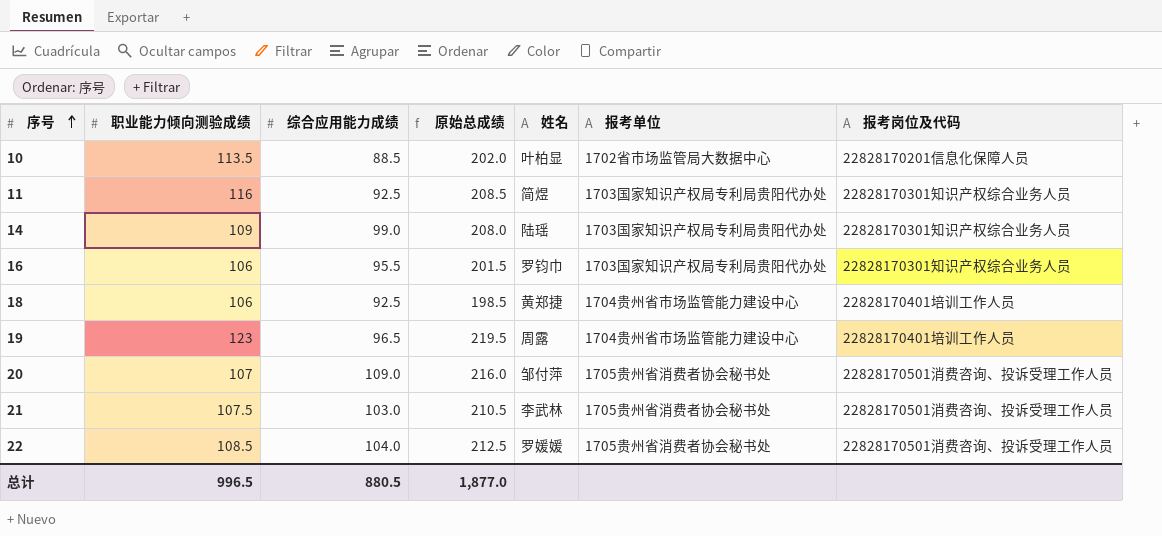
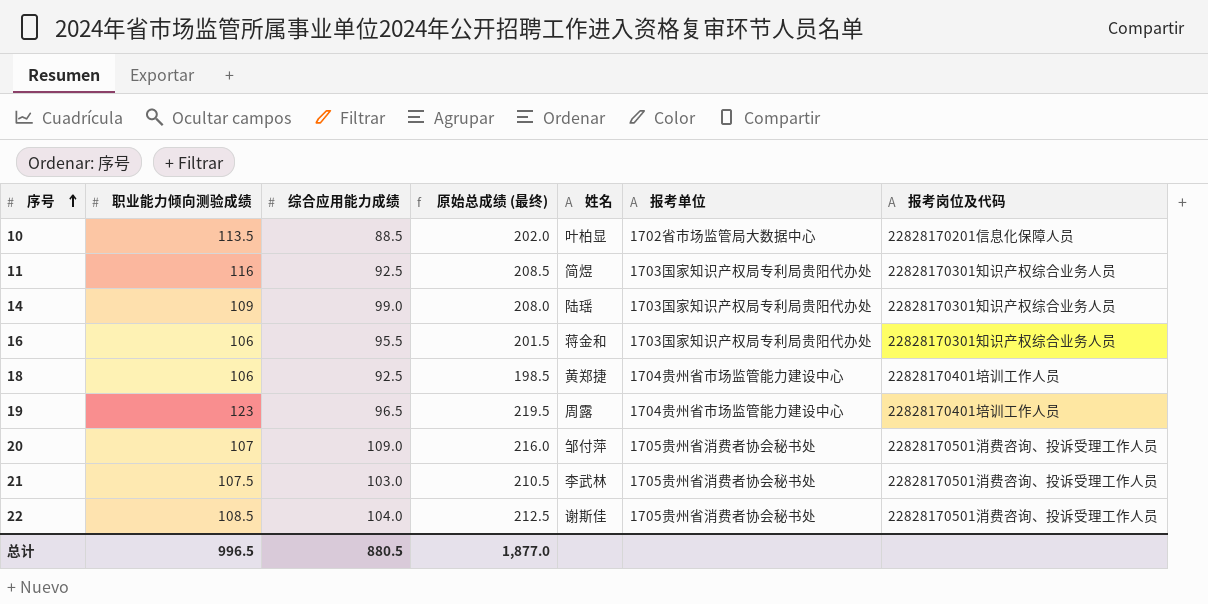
column name: 原始总成绩 -> 原始总成绩 (最终)
16 | 姓名: 罗钧巾 -> 蒋金和
22 | 姓名: 罗媛媛 -> 谢斯佳

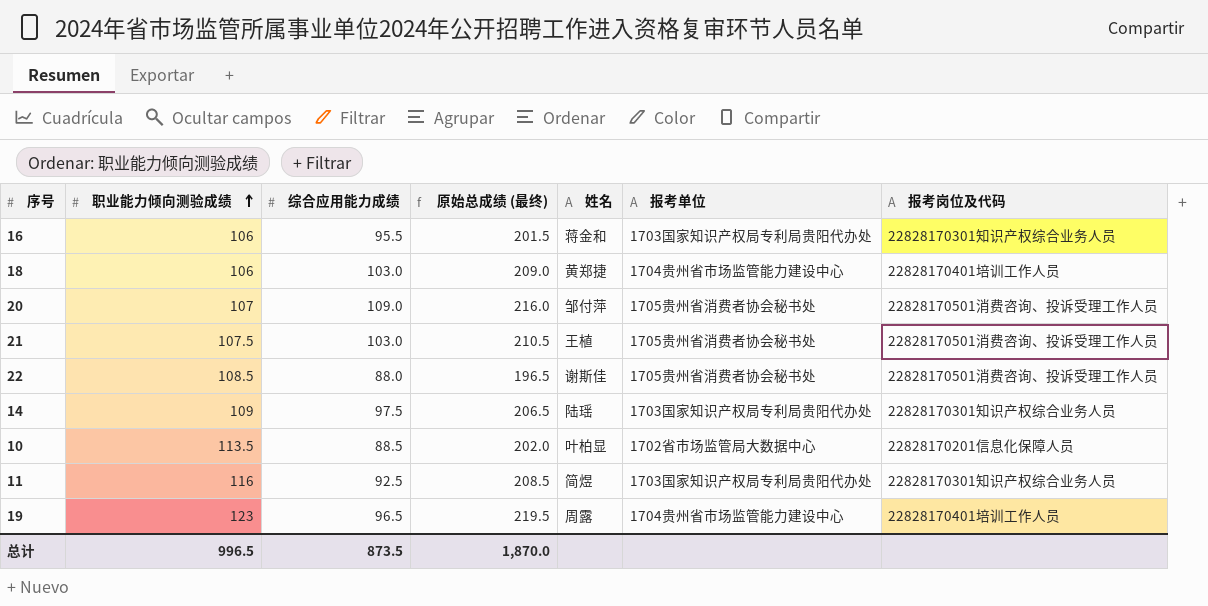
row order: 序号 ascending -> 职业能力倾向测验成绩 ascending
18 | 综合应用能力成绩: 92.5 -> 103.0
18 | 原始总成绩 (最终): 198.5 -> 209.0
21 | 姓名: 李武林 -> 王植
22 | 综合应用能力成绩: 104.0 -> 88.0
22 | 原始总成绩 (最终): 212.5 -> 196.5
14 | 综合应用能力成绩: 99.0 -> 97.5
14 | 原始总成绩 (最终): 208.0 -> 206.5
总计 | 综合应用能力成绩: 880.5 -> 873.5
总计 | 原始总成绩 (最终): 1,877.0 -> 1,870.0

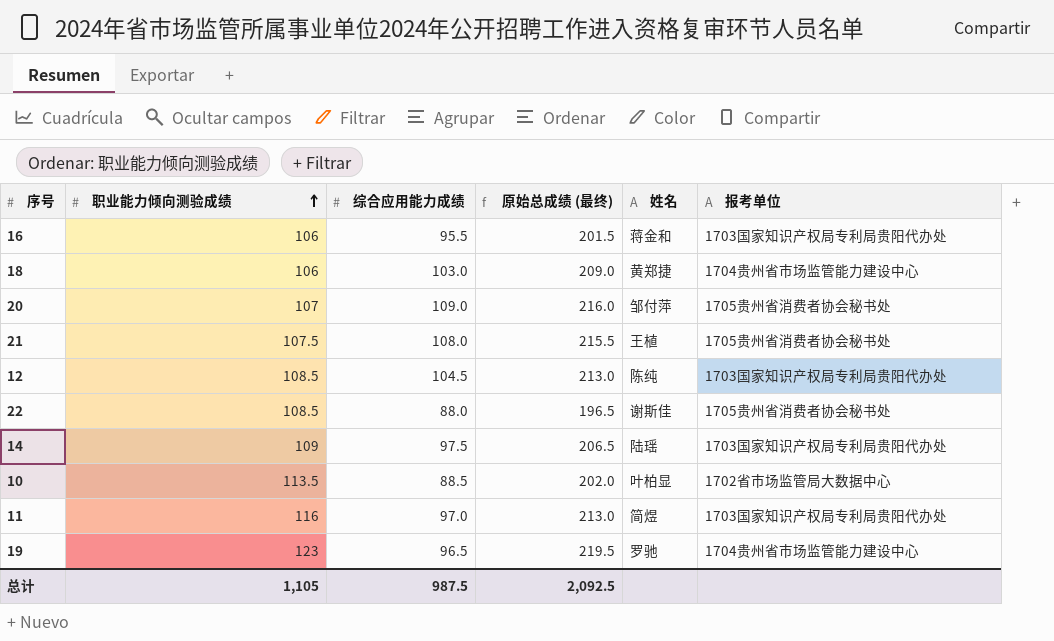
column 报考岗位及代码 | position: 7 -> none
21 | 综合应用能力成绩: 103.0 -> 108.0
21 | 原始总成绩 (最终): 210.5 -> 215.5
row 12: none -> 108.5 | 104.5 | 213.0 | 陈纯 | 1703国家知识产权局专利局贵阳代办处
11 | 综合应用能力成绩: 92.5 -> 97.0
11 | 原始总成绩 (最终): 208.5 -> 213.0
19 | 姓名: 周露 -> 罗驰
总计 | 职业能力倾向测验成绩: 996.5 -> 1,105
总计 | 综合应用能力成绩: 873.5 -> 987.5
总计 | 原始总成绩 (最终): 1,870.0 -> 2,092.5

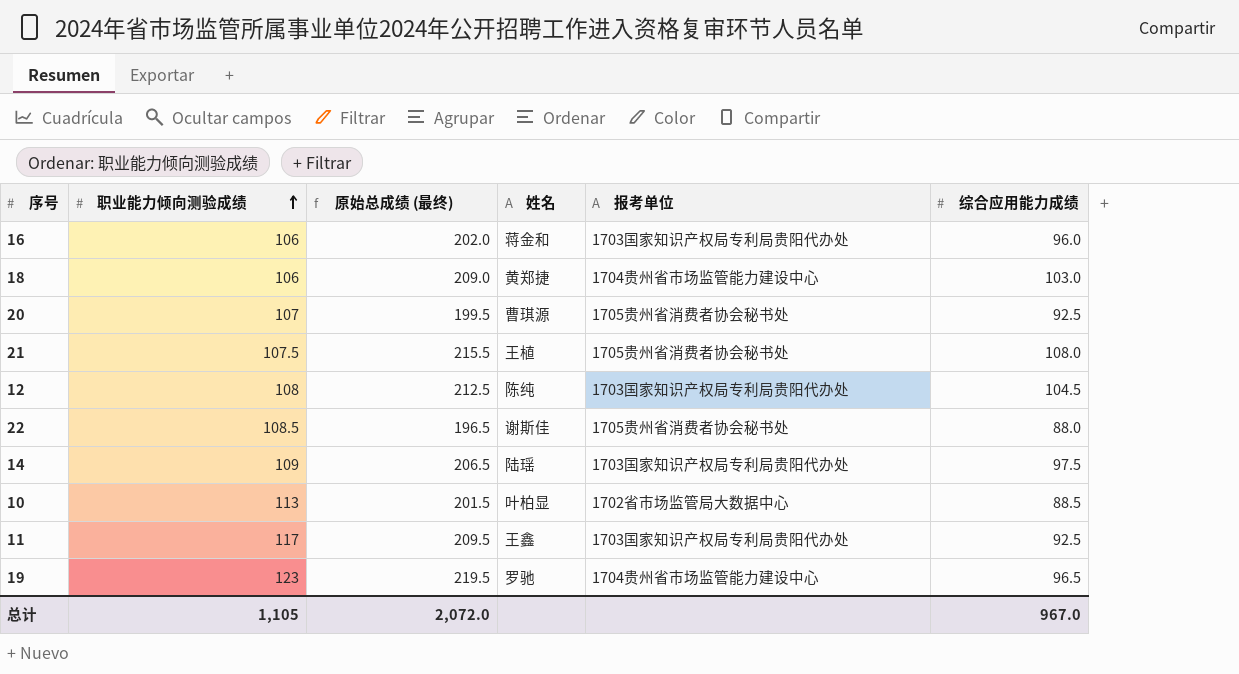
column 综合应用能力成绩 | position: 3 -> 6
16 | 原始总成绩 (最终): 201.5 -> 202.0
16 | 综合应用能力成绩: 95.5 -> 96.0
20 | 原始总成绩 (最终): 216.0 -> 199.5
20 | 姓名: 邹付萍 -> 曹琪源
20 | 综合应用能力成绩: 109.0 -> 92.5
12 | 职业能力倾向测验成绩: 108.5 -> 108
12 | 原始总成绩 (最终): 213.0 -> 212.5
10 | 职业能力倾向测验成绩: 113.5 -> 113
10 | 原始总成绩 (最终): 202.0 -> 201.5
11 | 职业能力倾向测验成绩: 116 -> 117
11 | 原始总成绩 (最终): 213.0 -> 209.5
11 | 姓名: 简煜 -> 王鑫
11 | 综合应用能力成绩: 97.0 -> 92.5
总计 | 原始总成绩 (最终): 2,092.5 -> 2,072.0
总计 | 综合应用能力成绩: 987.5 -> 967.0

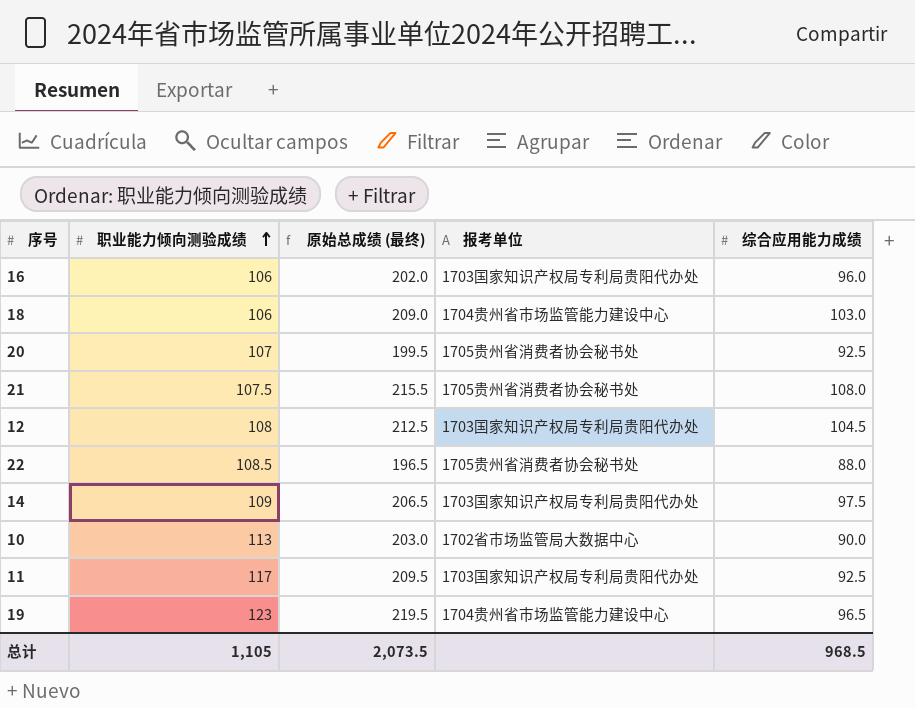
column 姓名 | position: 4 -> none
10 | 原始总成绩 (最终): 201.5 -> 203.0
10 | 综合应用能力成绩: 88.5 -> 90.0
总计 | 原始总成绩 (最终): 2,072.0 -> 2,073.5
总计 | 综合应用能力成绩: 967.0 -> 968.5

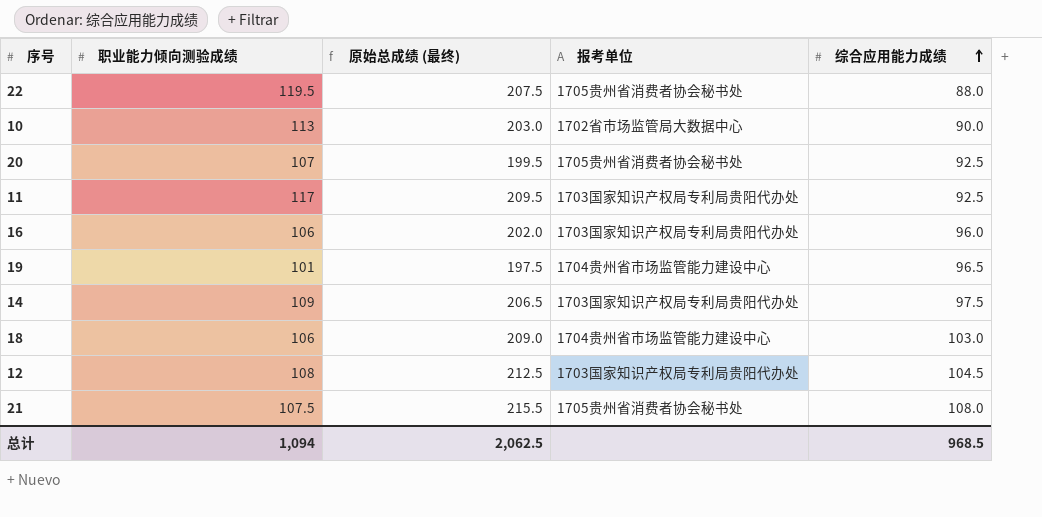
row order: 职业能力倾向测验成绩 ascending -> 综合应用能力成绩 ascending
22 | 职业能力倾向测验成绩: 108.5 -> 119.5
22 | 原始总成绩 (最终): 196.5 -> 207.5
19 | 职业能力倾向测验成绩: 123 -> 101
19 | 原始总成绩 (最终): 219.5 -> 197.5
总计 | 职业能力倾向测验成绩: 1,105 -> 1,094
总计 | 原始总成绩 (最终): 2,073.5 -> 2,062.5

